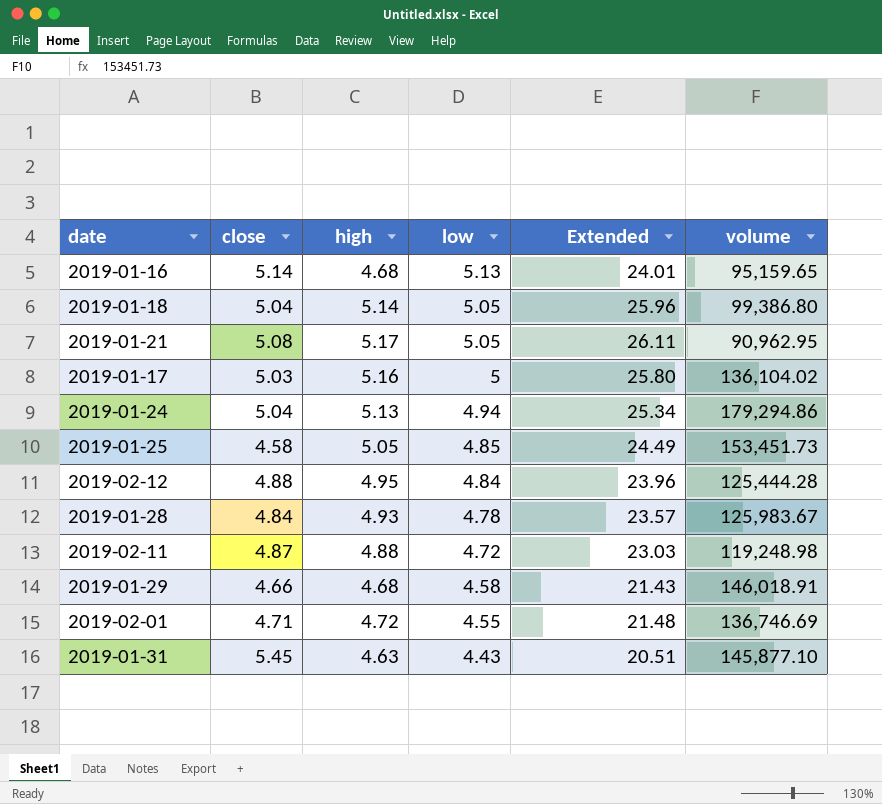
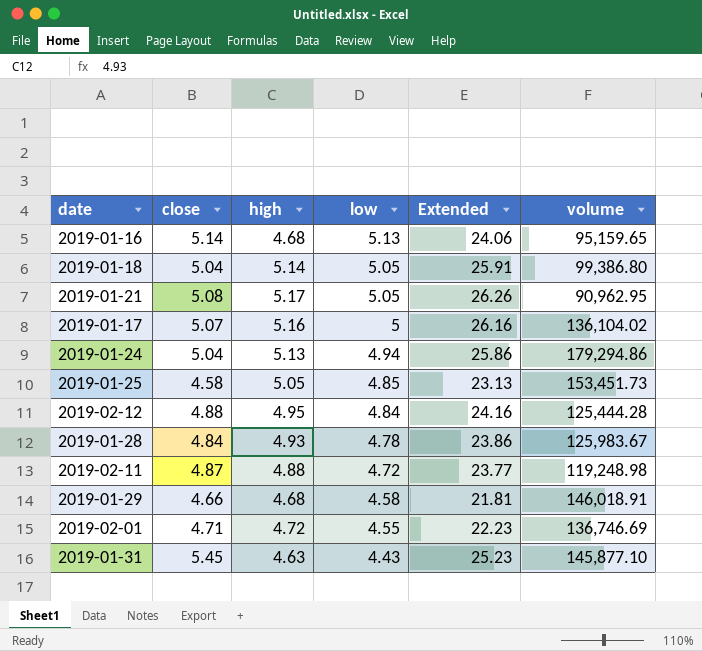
column Extended | formula: [high] * [low] -> [close] * [high]
2019-01-17 | close: 5.03 -> 5.07

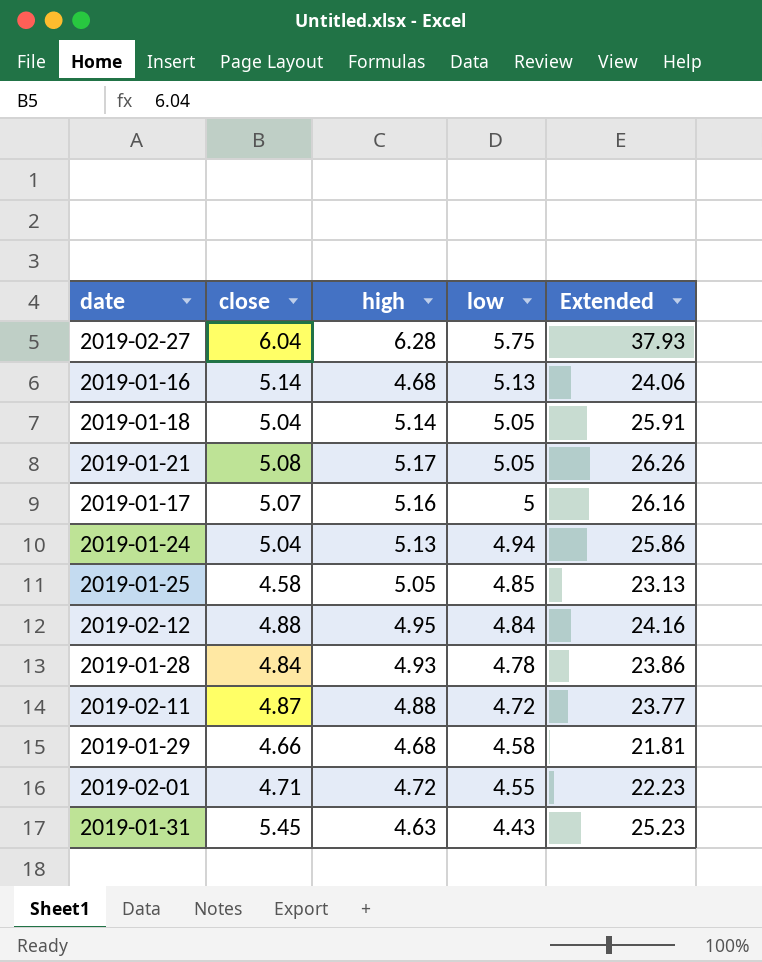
column volume | position: 6 -> none
row 2019-02-27: none -> 6.04 | 6.28 | 5.75 | 37.93

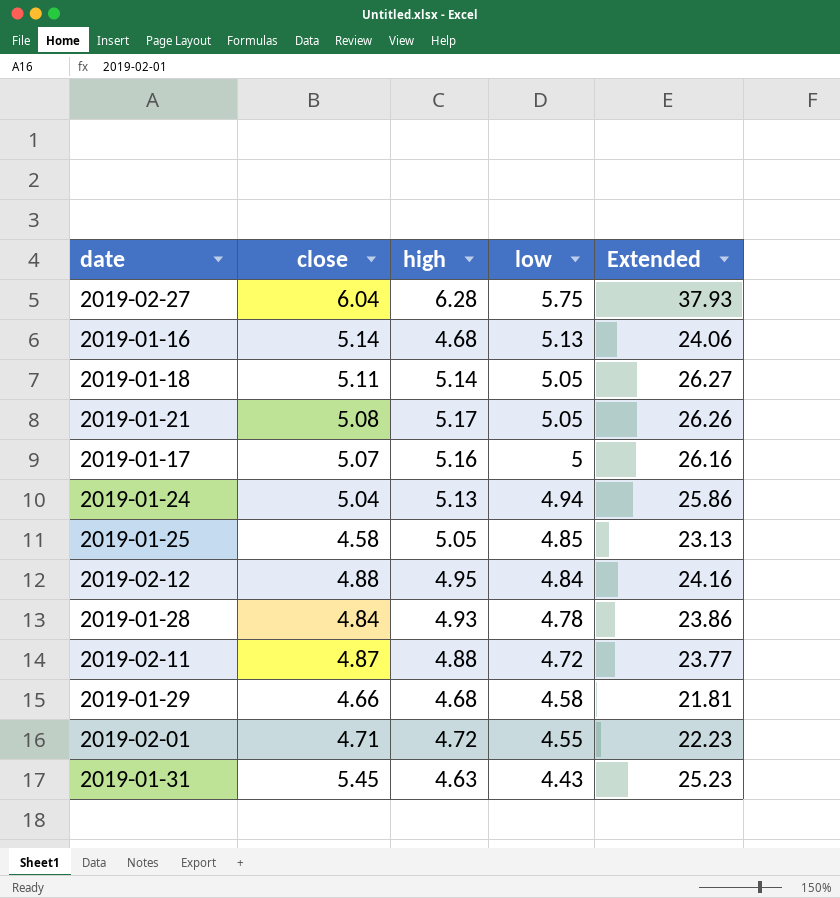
2019-01-18 | close: 5.04 -> 5.11
2019-01-18 | Extended: 25.91 -> 26.27

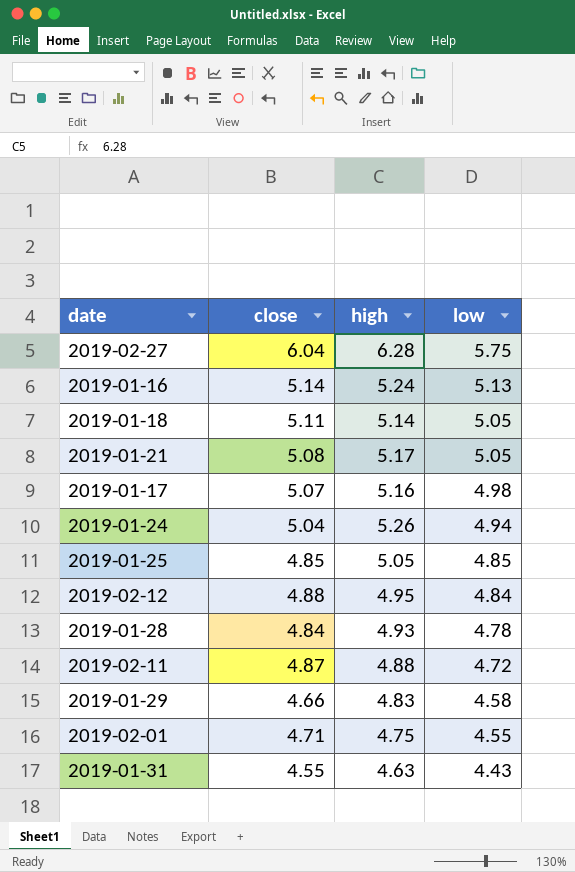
column Extended | formula: [close] * [high] -> none
2019-01-16 | high: 4.68 -> 5.24
2019-01-17 | low: 5 -> 4.98
2019-01-24 | high: 5.13 -> 5.26
2019-01-25 | close: 4.58 -> 4.85
2019-01-29 | high: 4.68 -> 4.83
2019-02-01 | high: 4.72 -> 4.75
2019-01-31 | close: 5.45 -> 4.55

